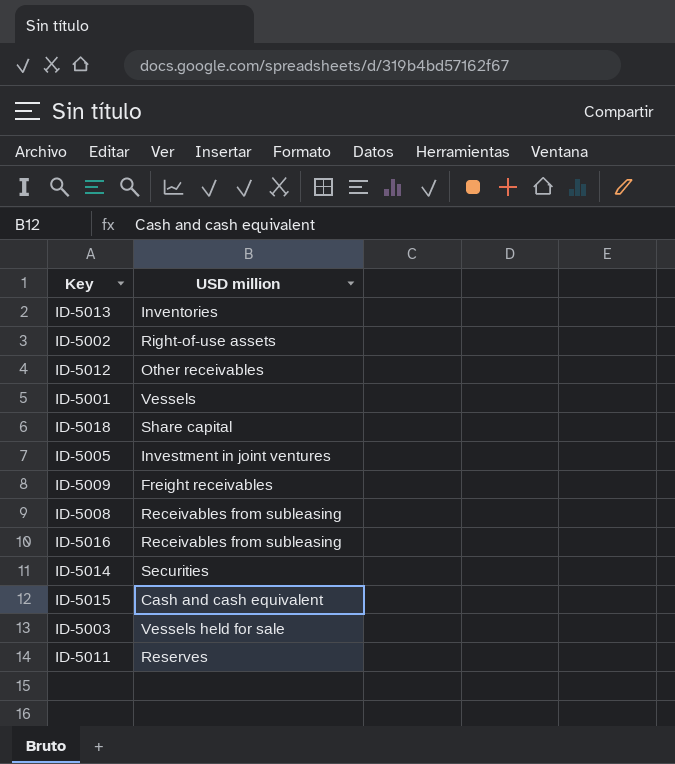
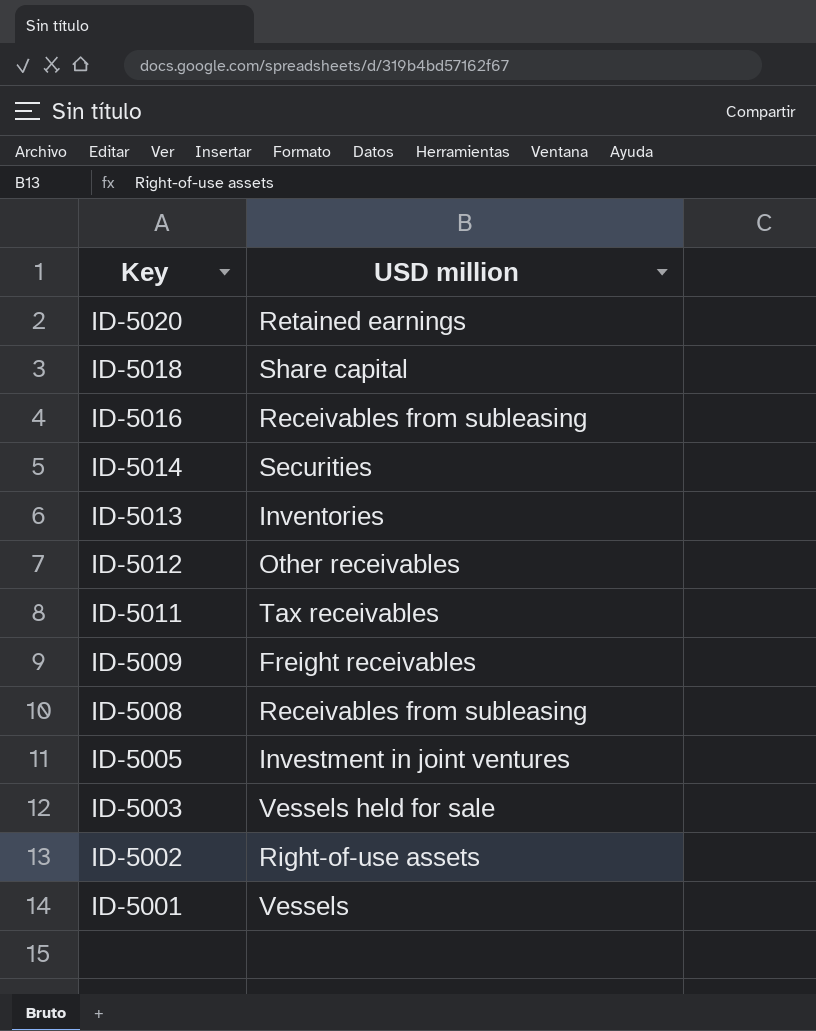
row order: none -> Key descending
row ID-5015: Cash and cash equivalent -> none
row ID-5020: none -> Retained earnings
ID-5011 | USD million: Reserves -> Tax receivables

